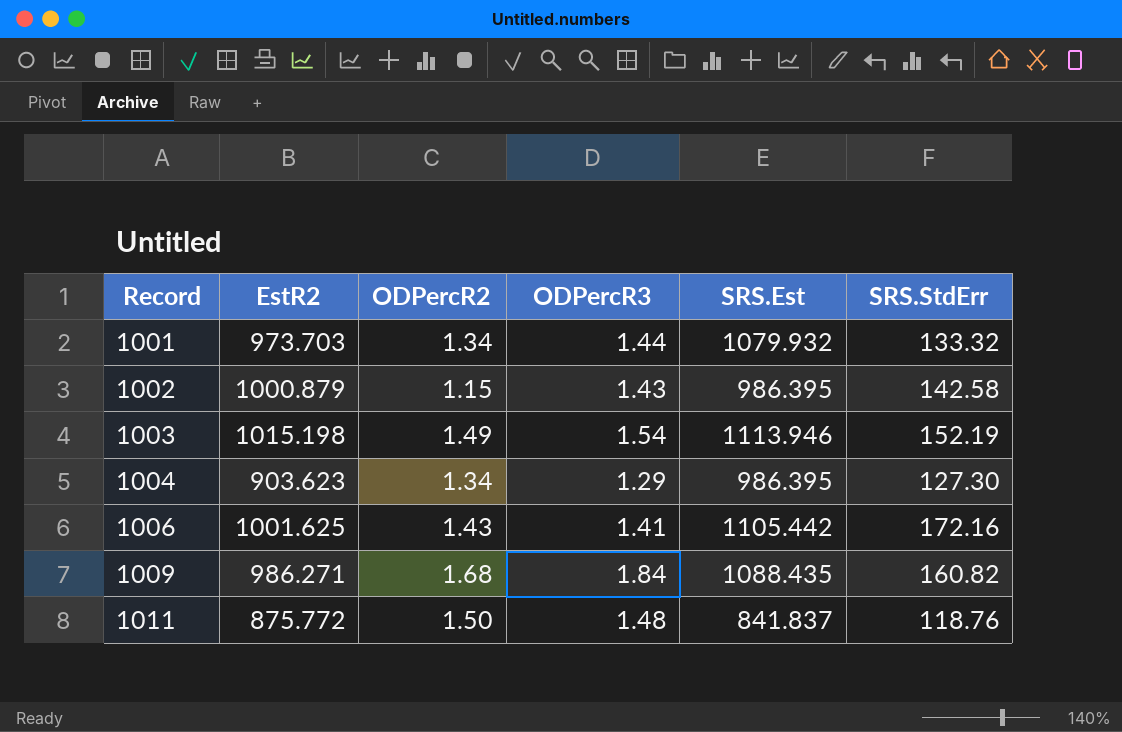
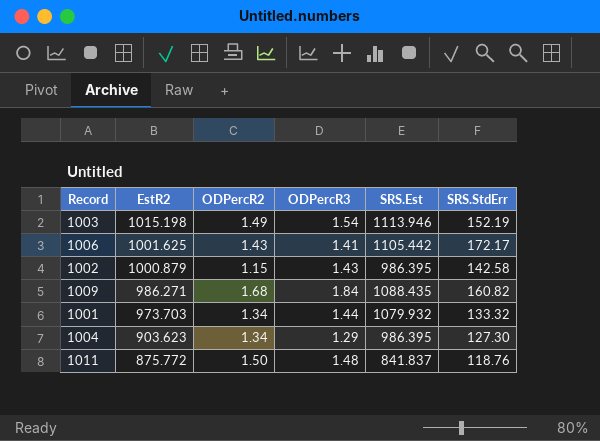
row order: Record ascending -> EstR2 descending
1006 | SRS.StdErr: 172.16 -> 172.17

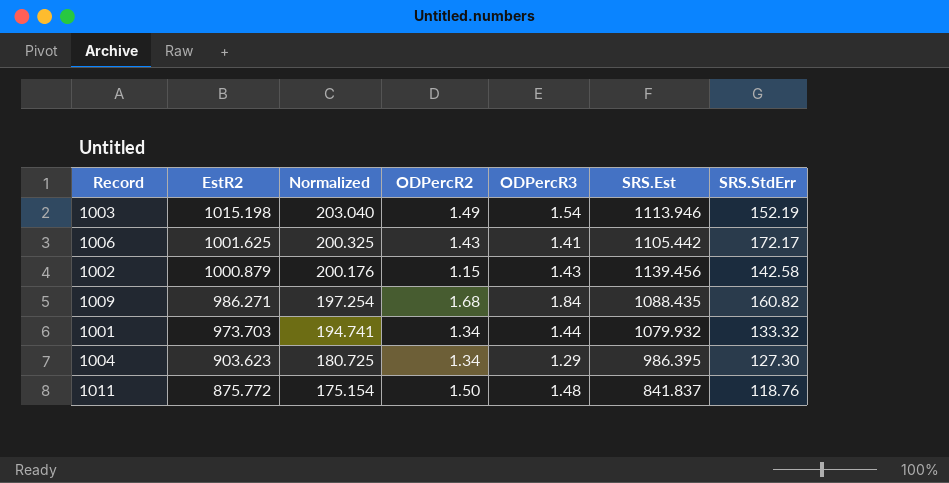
column Normalized | formula: none -> [EstR2] * 0.2
1002 | SRS.Est: 986.395 -> 1139.456

